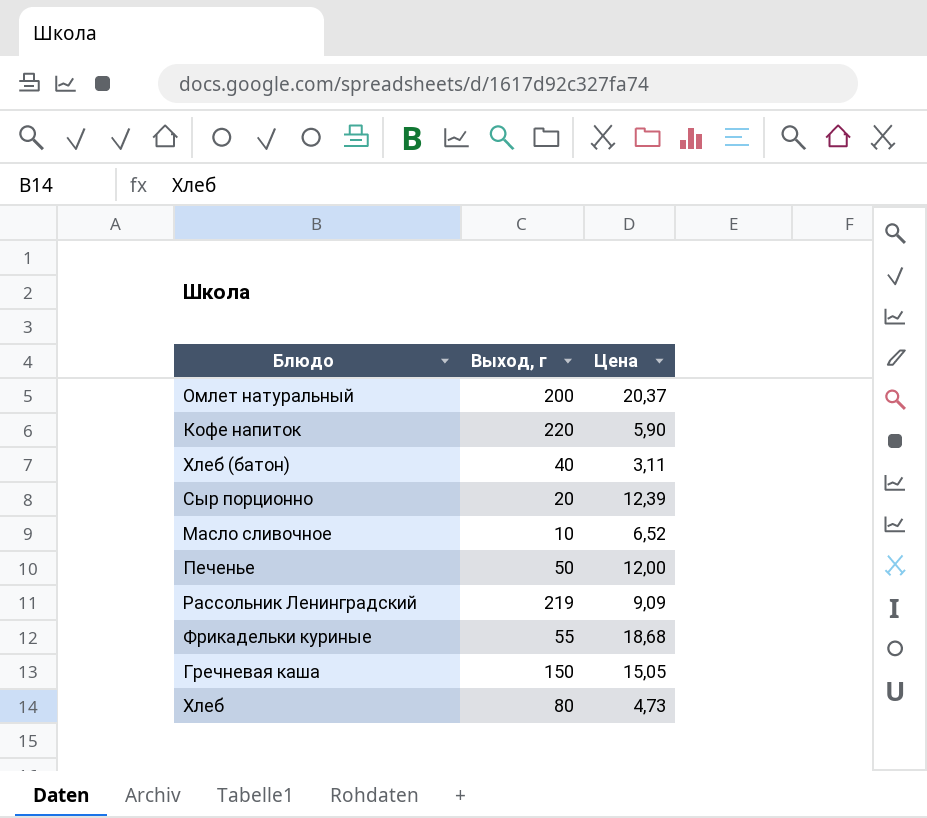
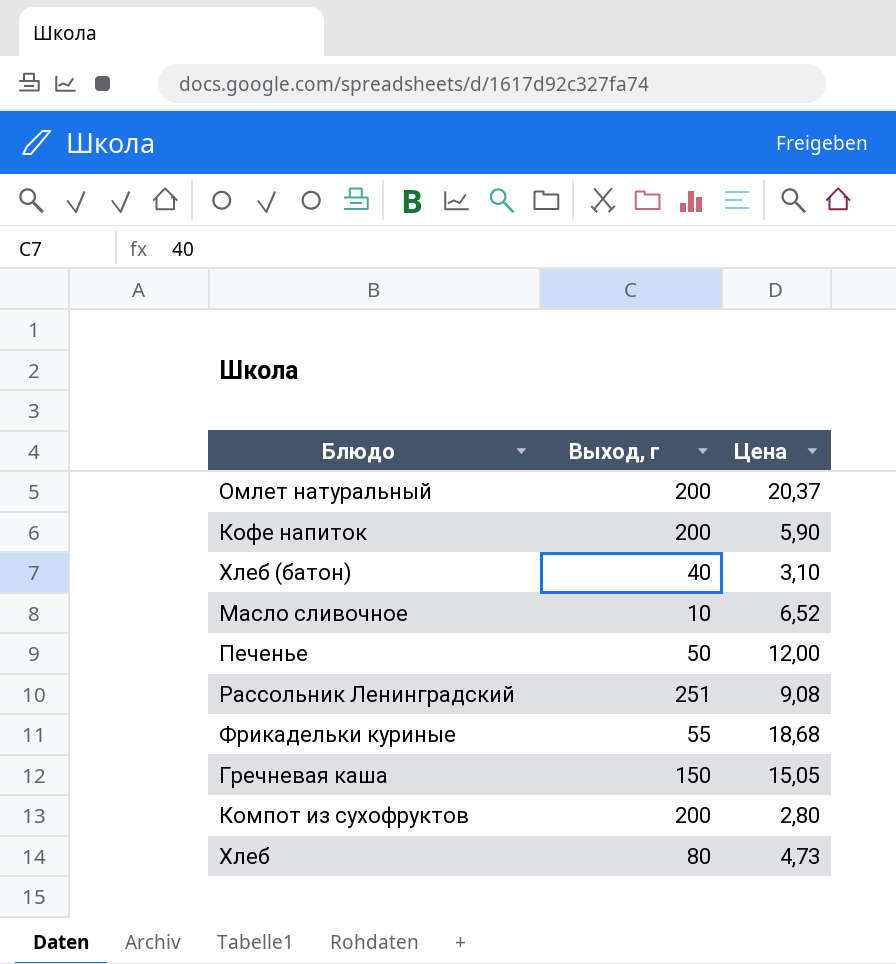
row Сыр порционно: 20 | 12,39 -> none
Кофе напиток | Выход, г: 220 -> 200
Хлеб (батон) | Цена: 3,11 -> 3,10
Рассольник Ленинградский | Выход, г: 219 -> 251
Рассольник Ленинградский | Цена: 9,09 -> 9,08
row Компот из сухофруктов: none -> 200 | 2,80

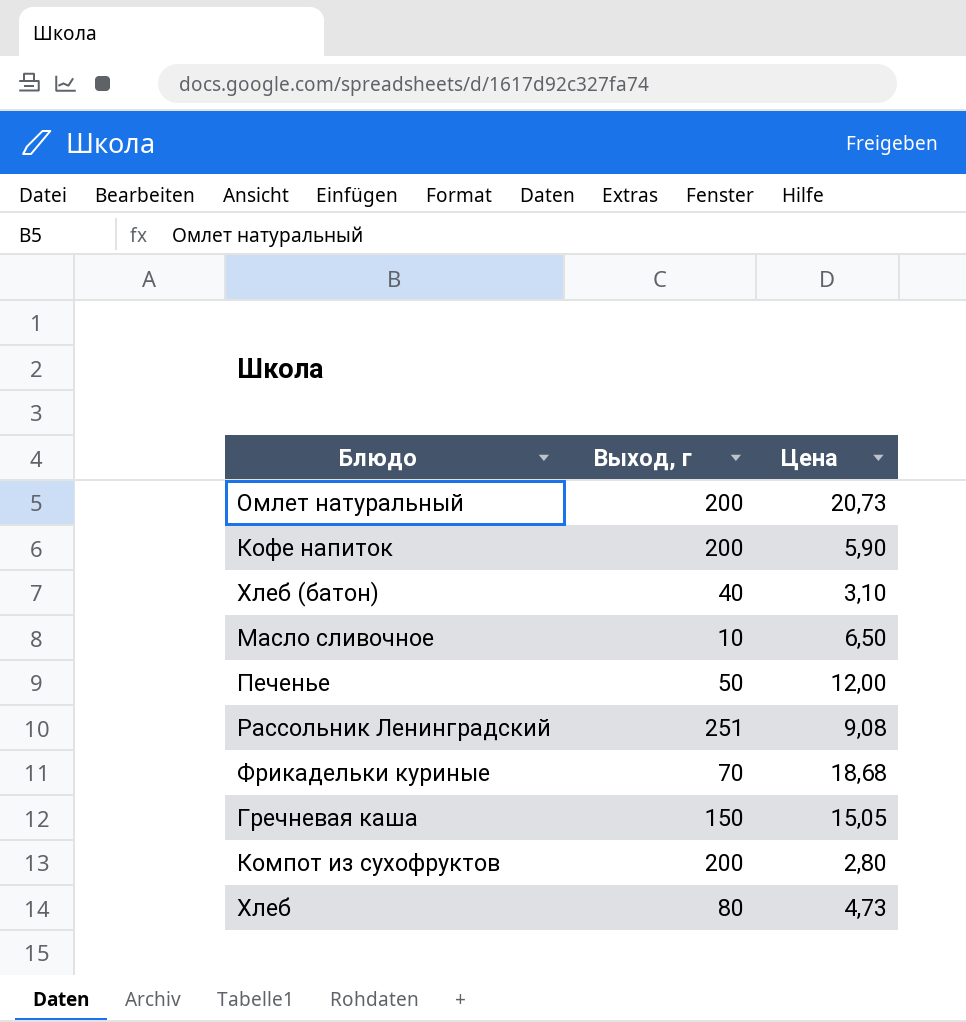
Омлет натуральный | Цена: 20,37 -> 20,73
Масло сливочное | Цена: 6,52 -> 6,50
Фрикадельки куриные | Выход, г: 55 -> 70

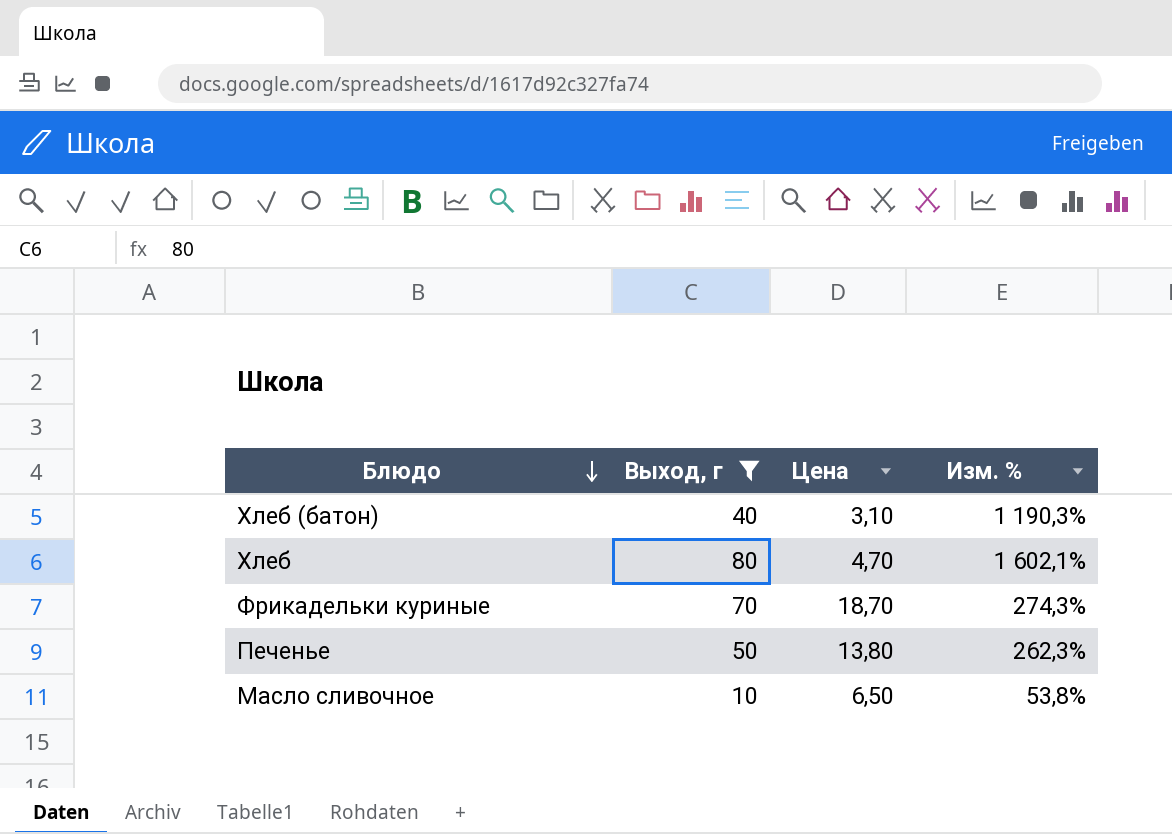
filter: none -> Выход, г <= 80
row order: none -> Блюдо descending
column Изм. % | formula: none -> ([Выход, г] - [Цена]) / [Цена]
Хлеб | Цена: 4,73 -> 4,70
Фрикадельки куриные | Цена: 18,68 -> 18,70
Печенье | Цена: 12,00 -> 13,80

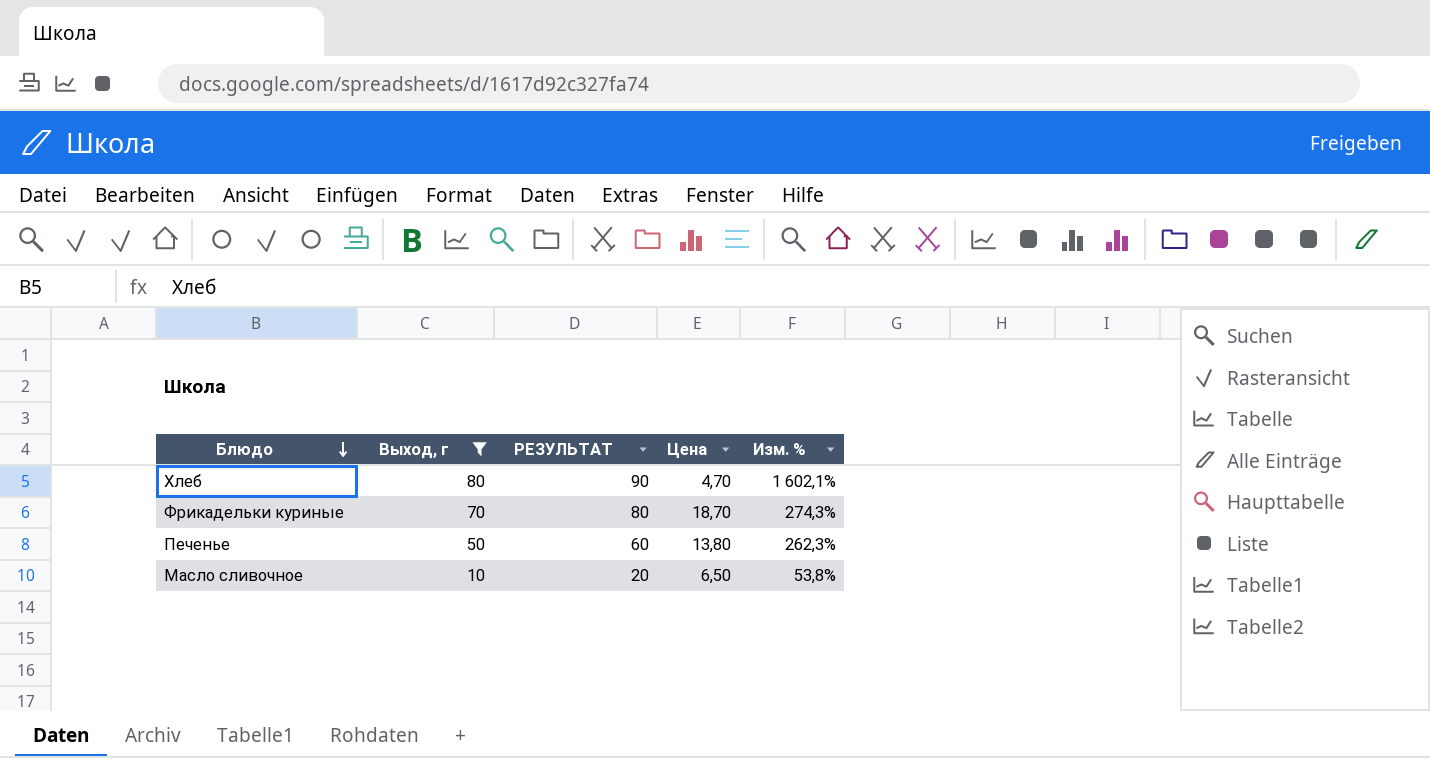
column РЕЗУЛЬТАТ | formula: none -> [Выход, г] + 10
row Хлеб (батон): 40 | 3,10 | 1 190,3% -> none

